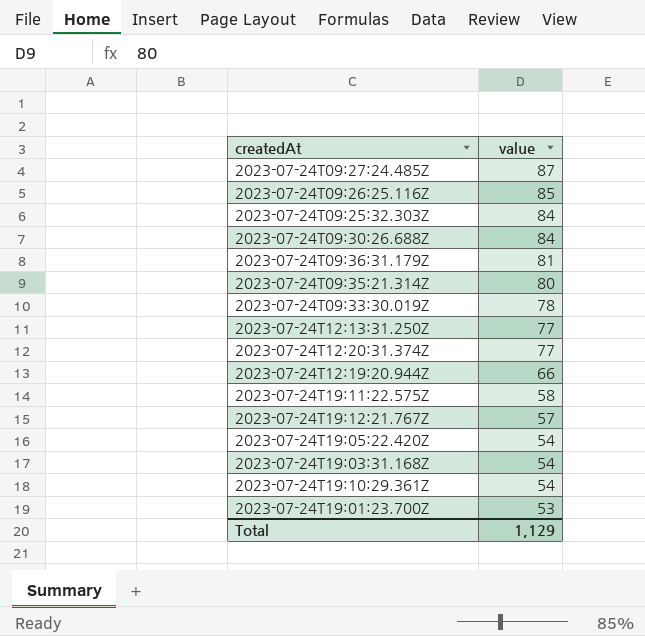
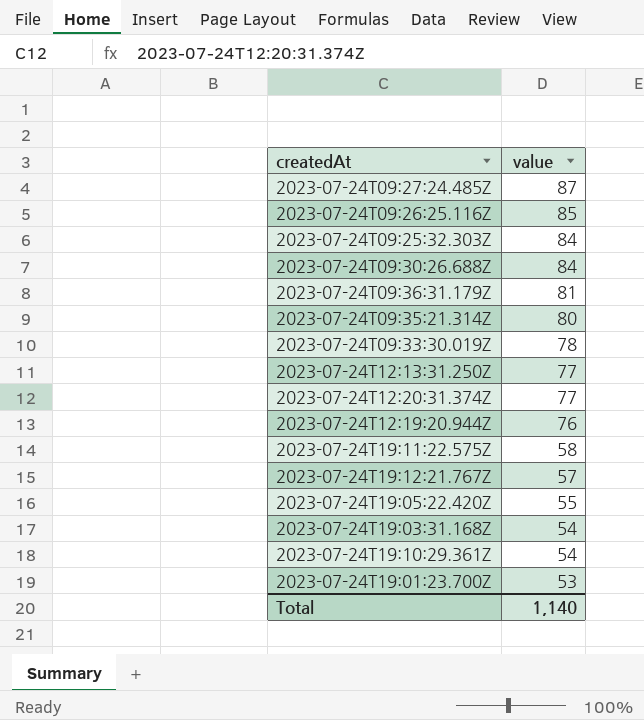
2023-07-24T12:19:20.944Z | value: 66 -> 76
2023-07-24T19:05:22.420Z | value: 54 -> 55
Total | value: 1,129 -> 1,140

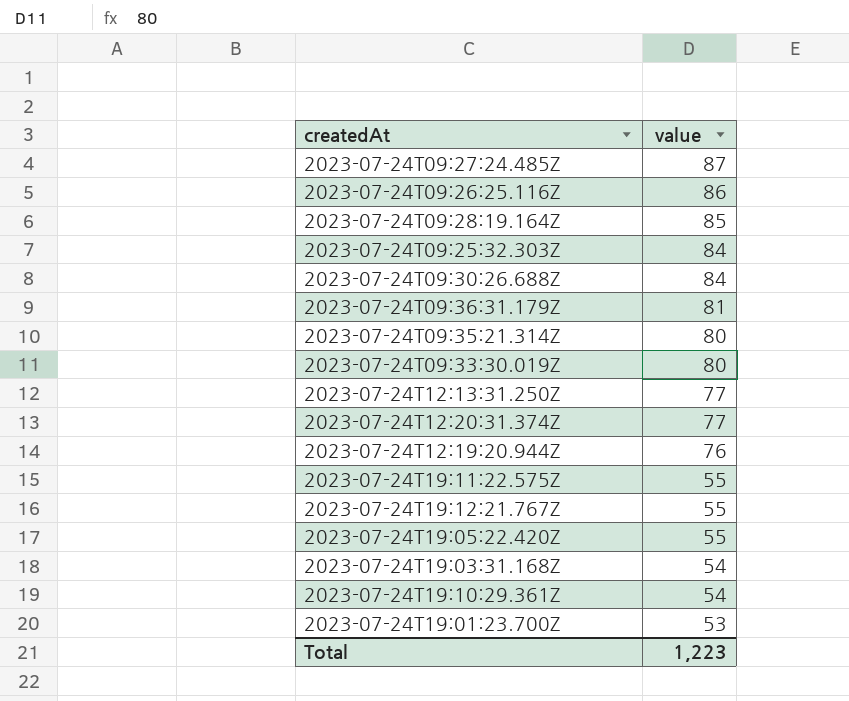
2023-07-24T09:26:25.116Z | value: 85 -> 86
row 2023-07-24T09:28:19.164Z: none -> 85
2023-07-24T09:33:30.019Z | value: 78 -> 80
2023-07-24T19:11:22.575Z | value: 58 -> 55
2023-07-24T19:12:21.767Z | value: 57 -> 55
Total | value: 1,140 -> 1,223

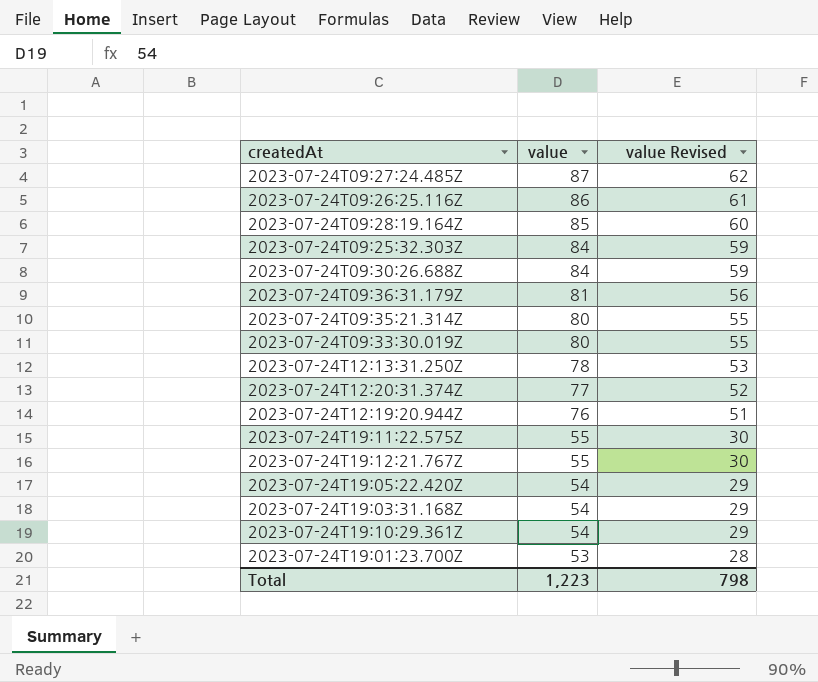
column value Revised | formula: none -> [value] - 25
2023-07-24T12:13:31.250Z | value: 77 -> 78
2023-07-24T19:05:22.420Z | value: 55 -> 54

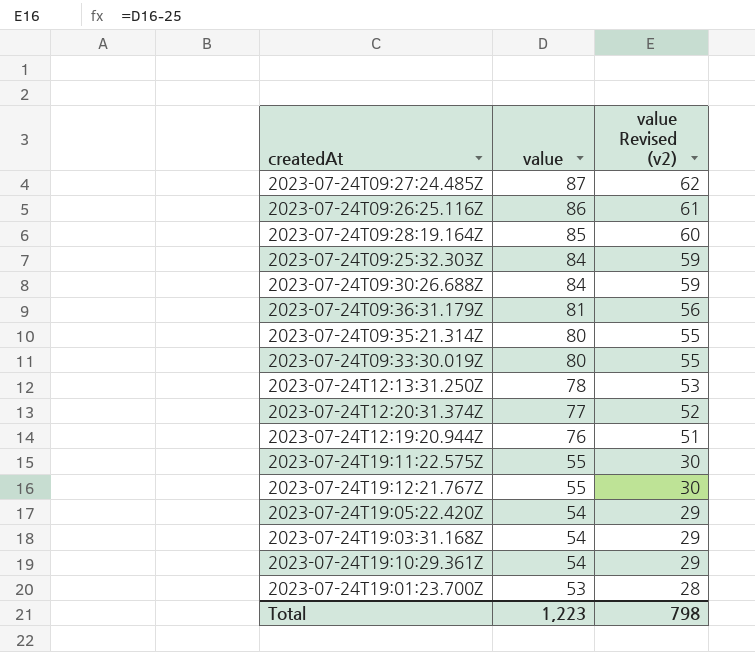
column name: value Revised -> value Revised (v2)

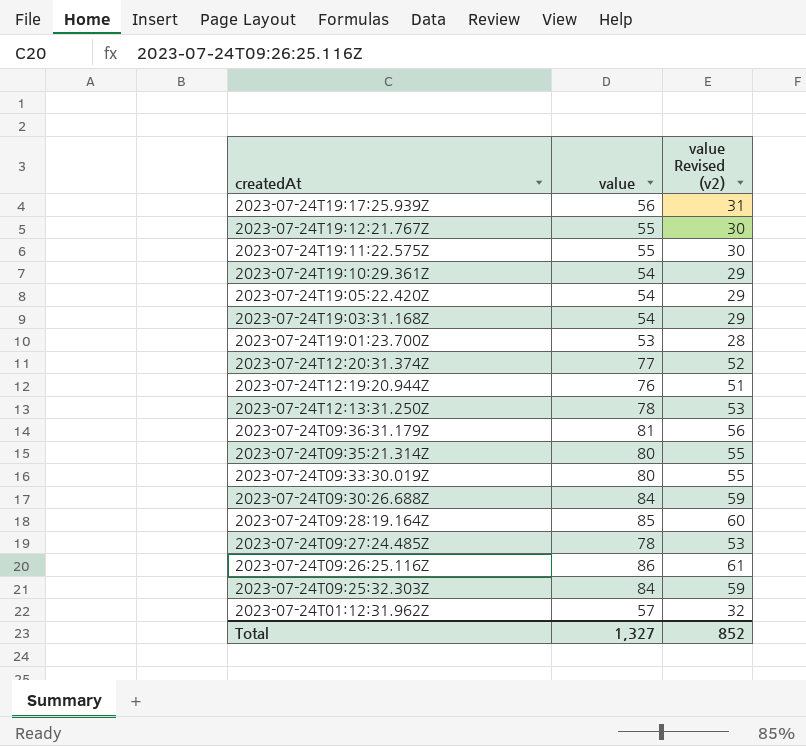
row order: value descending -> createdAt descending
row 2023-07-24T19:17:25.939Z: none -> 56 | 31
2023-07-24T09:27:24.485Z | value: 87 -> 78
2023-07-24T09:27:24.485Z | value Revised (v2): 62 -> 53
row 2023-07-24T01:12:31.962Z: none -> 57 | 32
Total | value: 1,223 -> 1,327
Total | value Revised (v2): 798 -> 852

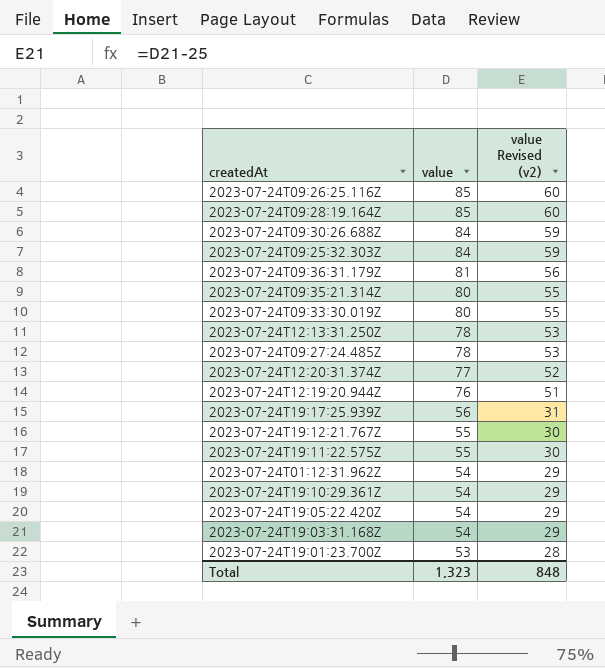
row order: createdAt descending -> value descending
2023-07-24T09:26:25.116Z | value: 86 -> 85
2023-07-24T09:26:25.116Z | value Revised (v2): 61 -> 60
2023-07-24T01:12:31.962Z | value: 57 -> 54
2023-07-24T01:12:31.962Z | value Revised (v2): 32 -> 29
Total | value: 1,327 -> 1,323
Total | value Revised (v2): 852 -> 848

